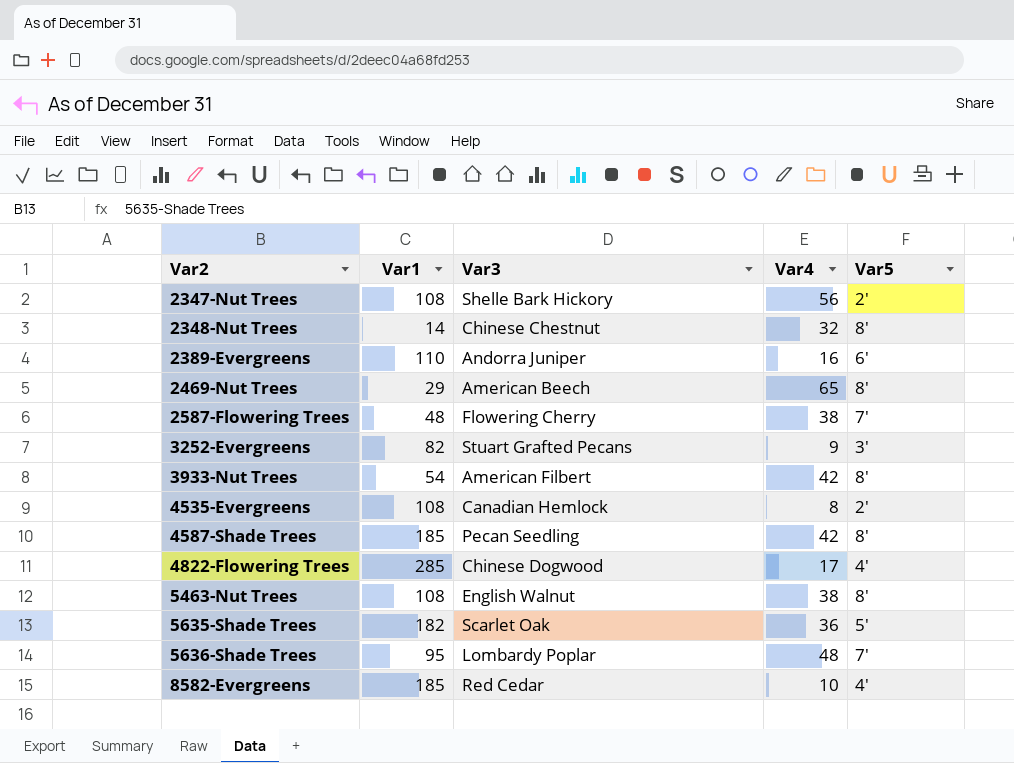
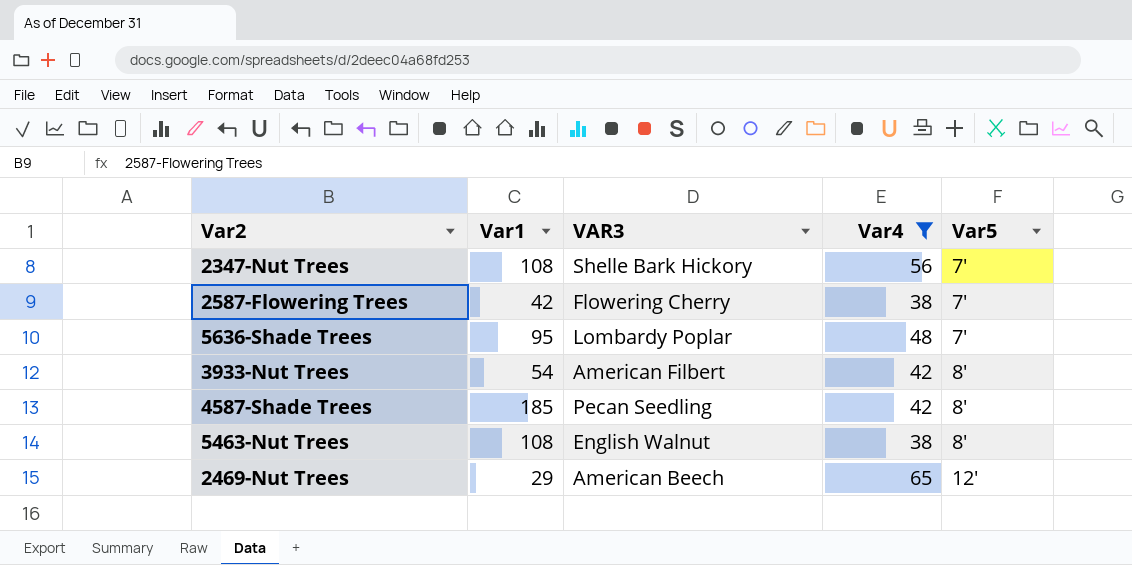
filter: none -> Var4 >= 38
row order: Var2 ascending -> Var5 ascending
column name: Var3 -> VAR3
2347-Nut Trees | Var5: 2' -> 7'
2587-Flowering Trees | Var1: 48 -> 42
2469-Nut Trees | Var5: 8' -> 12'

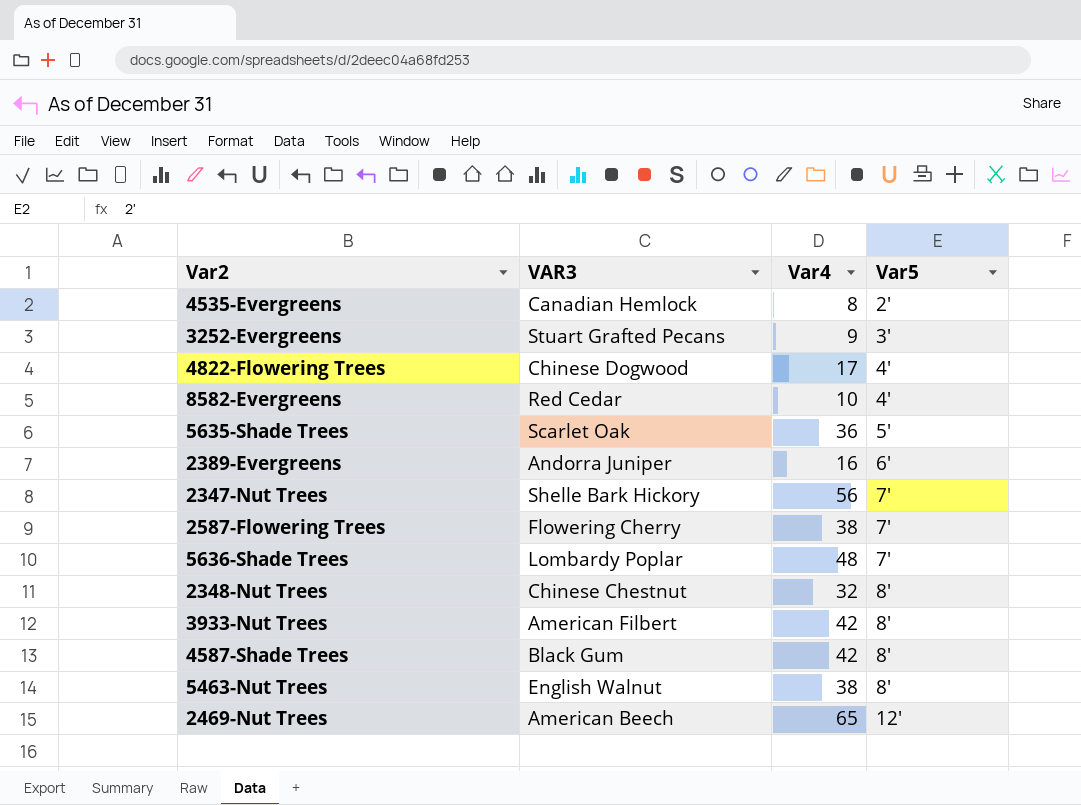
filter: Var4 >= 38 -> none
column Var1 | position: 2 -> none
4587-Shade Trees | VAR3: Pecan Seedling -> Black Gum

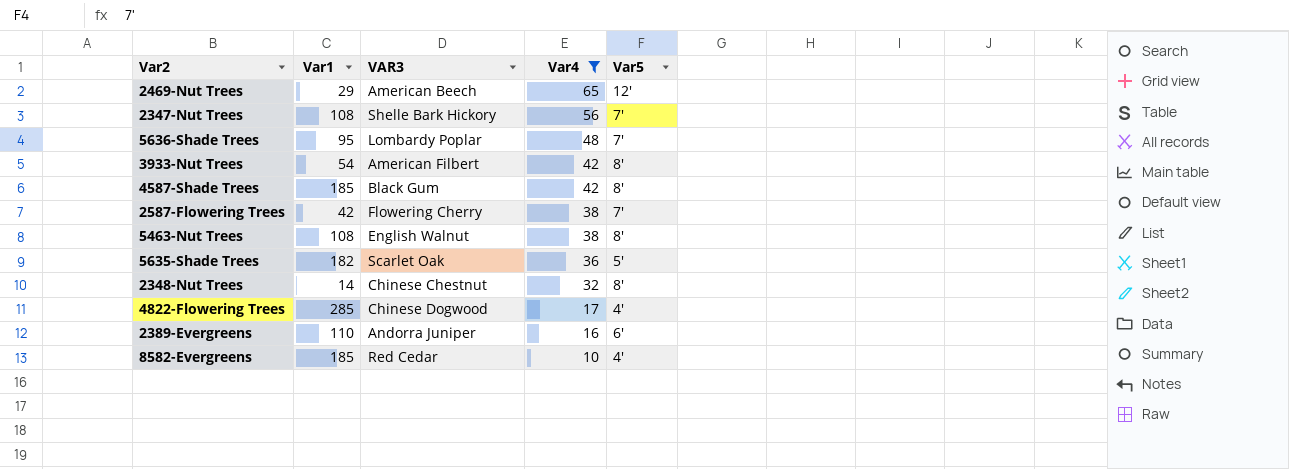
filter: none -> Var4 >= 10
row order: Var5 ascending -> Var4 descending
column Var1 | position: none -> 2

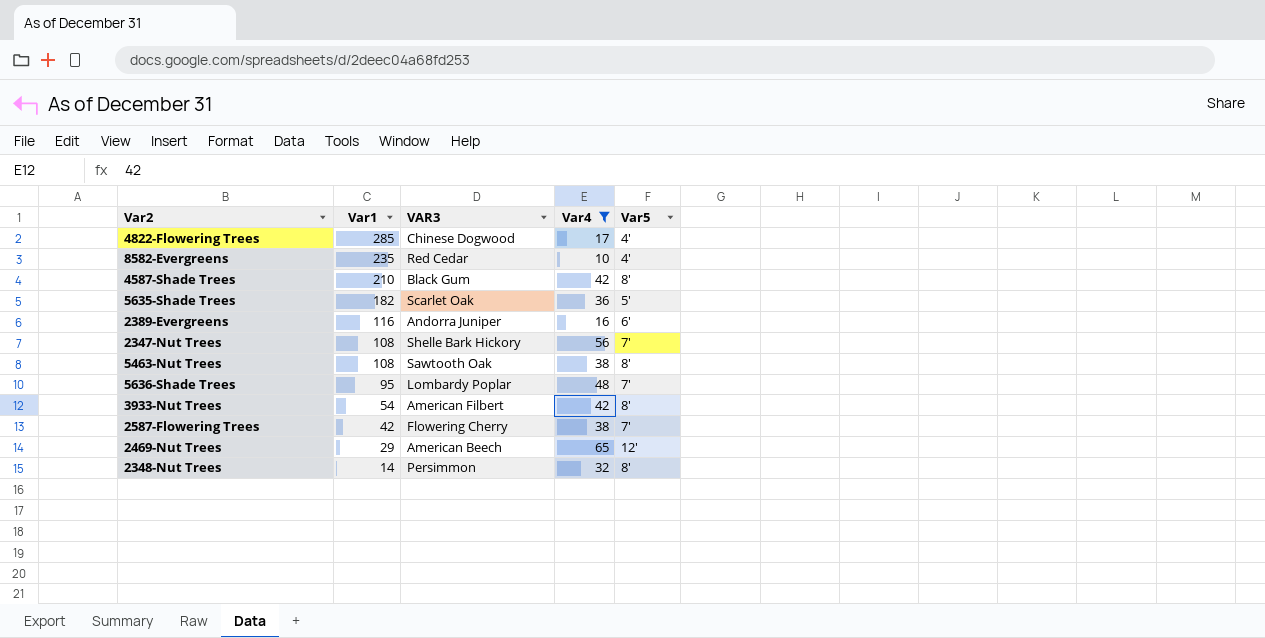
row order: Var4 descending -> Var1 descending
8582-Evergreens | Var1: 185 -> 235
4587-Shade Trees | Var1: 185 -> 210
2389-Evergreens | Var1: 110 -> 116
5463-Nut Trees | VAR3: English Walnut -> Sawtooth Oak
2348-Nut Trees | VAR3: Chinese Chestnut -> Persimmon

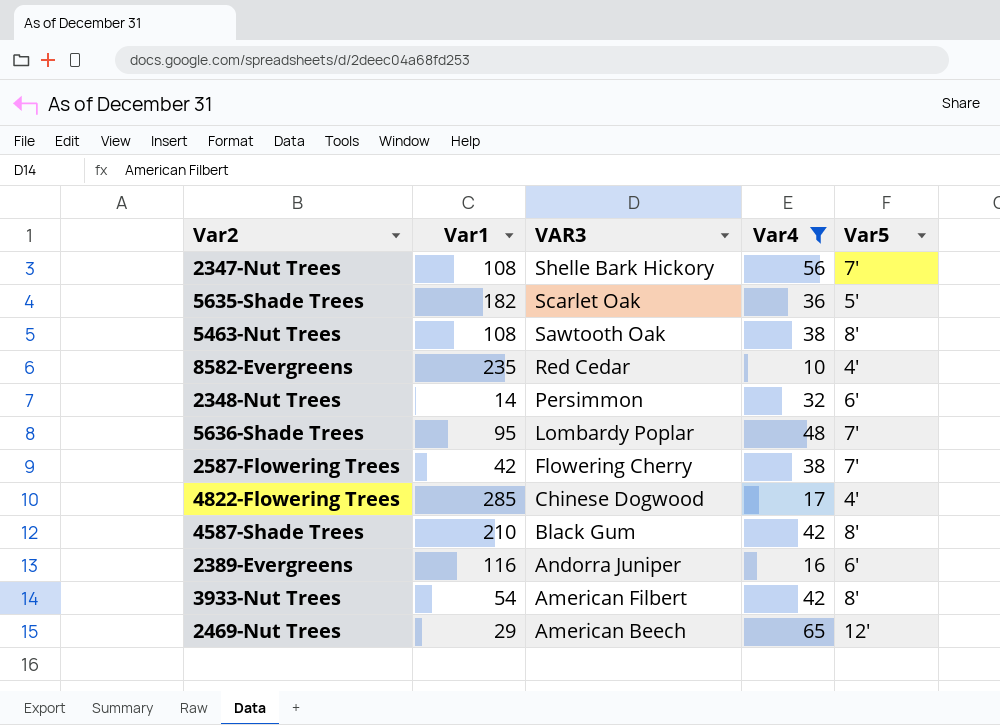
row order: Var1 descending -> VAR3 descending
2348-Nut Trees | Var5: 8' -> 6'

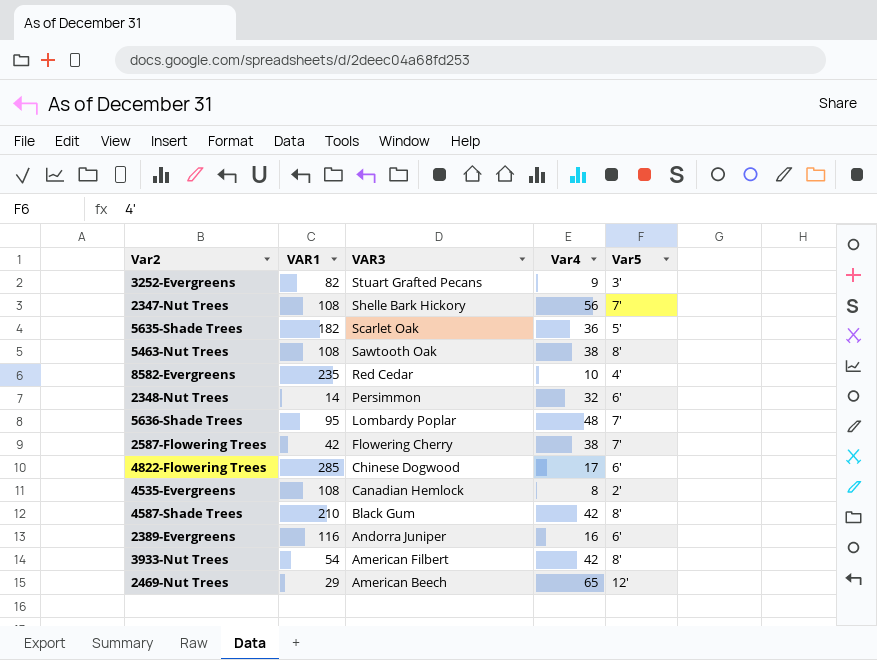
filter: Var4 >= 10 -> none
column name: Var1 -> VAR1
4822-Flowering Trees | Var5: 4' -> 6'

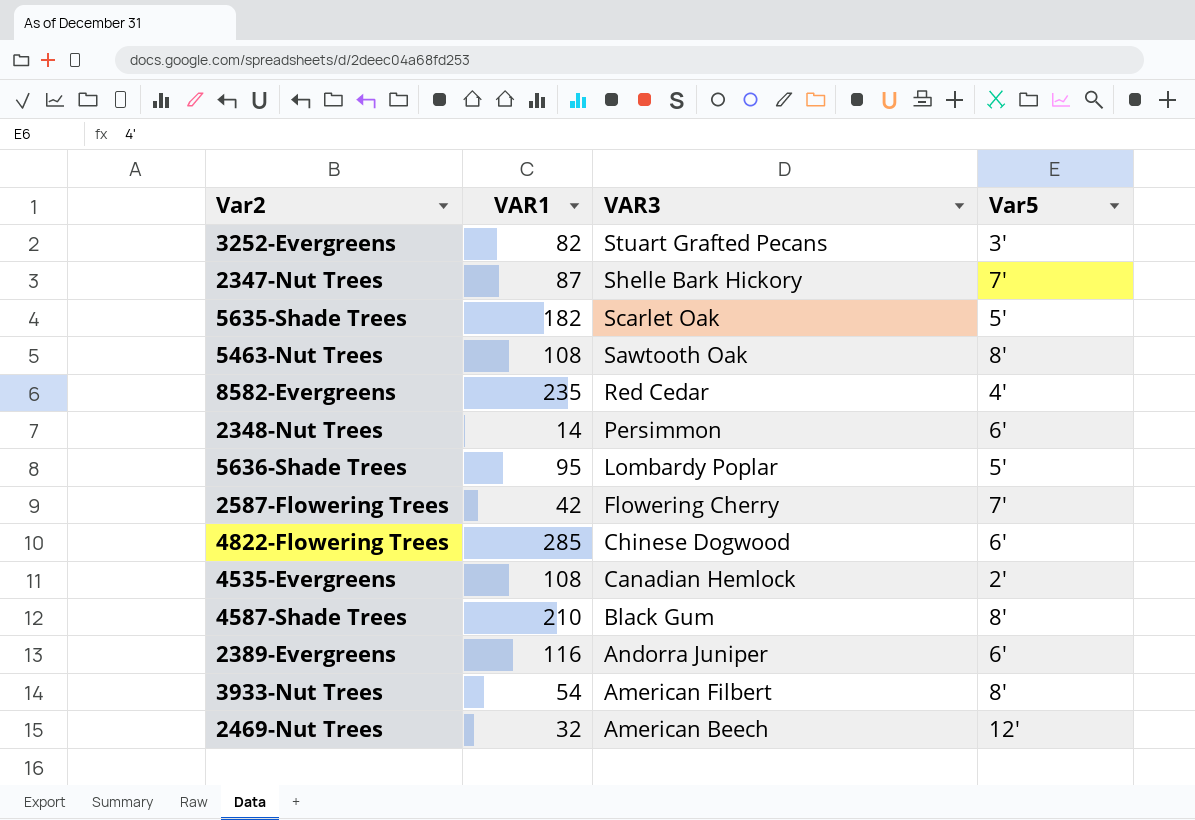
column Var4 | position: 4 -> none
2347-Nut Trees | VAR1: 108 -> 87
5636-Shade Trees | Var5: 7' -> 5'
2469-Nut Trees | VAR1: 29 -> 32

